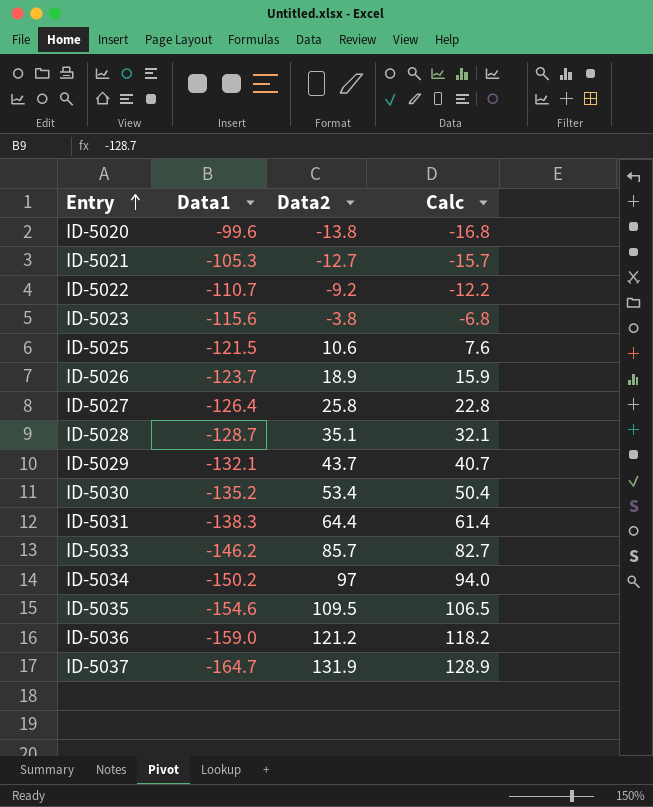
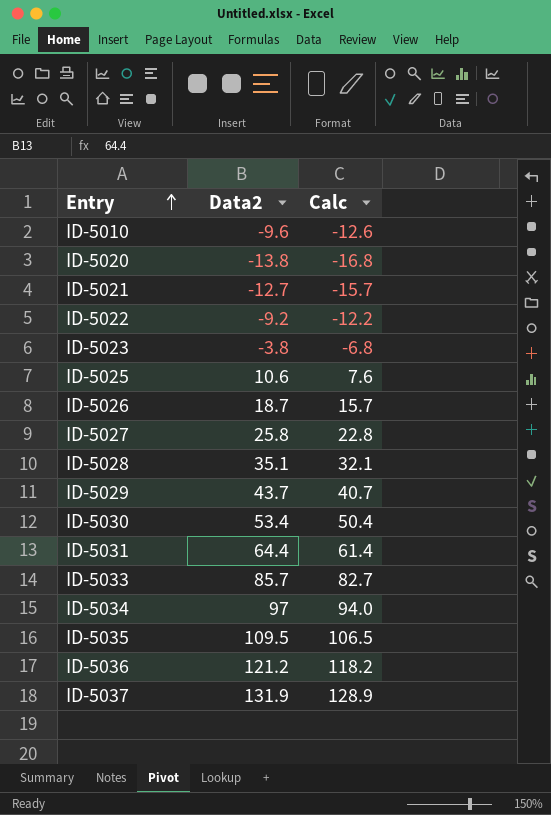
column Data1 | position: 2 -> none
row ID-5010: none -> -9.6 | -12.6
ID-5026 | Data2: 18.9 -> 18.7
ID-5026 | Calc: 15.9 -> 15.7

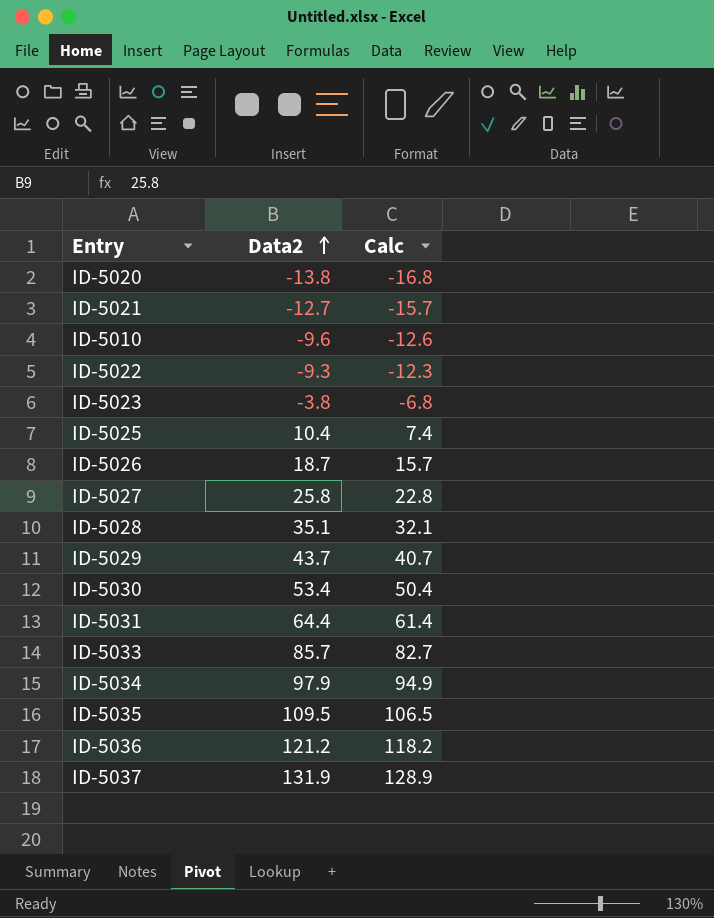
row order: Entry ascending -> Data2 ascending
ID-5022 | Data2: -9.2 -> -9.3
ID-5022 | Calc: -12.2 -> -12.3
ID-5025 | Data2: 10.6 -> 10.4
ID-5025 | Calc: 7.6 -> 7.4
ID-5034 | Data2: 97 -> 97.9
ID-5034 | Calc: 94.0 -> 94.9

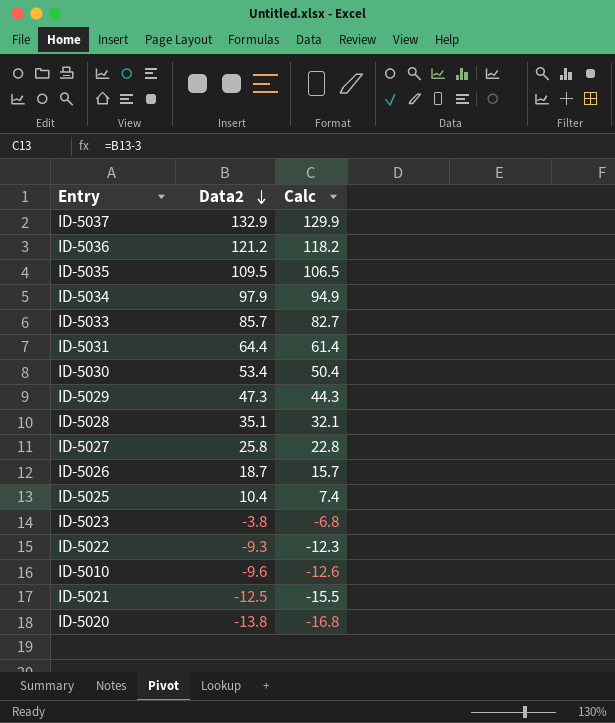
row order: Data2 ascending -> Data2 descending
ID-5037 | Data2: 131.9 -> 132.9
ID-5037 | Calc: 128.9 -> 129.9
ID-5029 | Data2: 43.7 -> 47.3
ID-5029 | Calc: 40.7 -> 44.3
ID-5021 | Data2: -12.7 -> -12.5
ID-5021 | Calc: -15.7 -> -15.5

